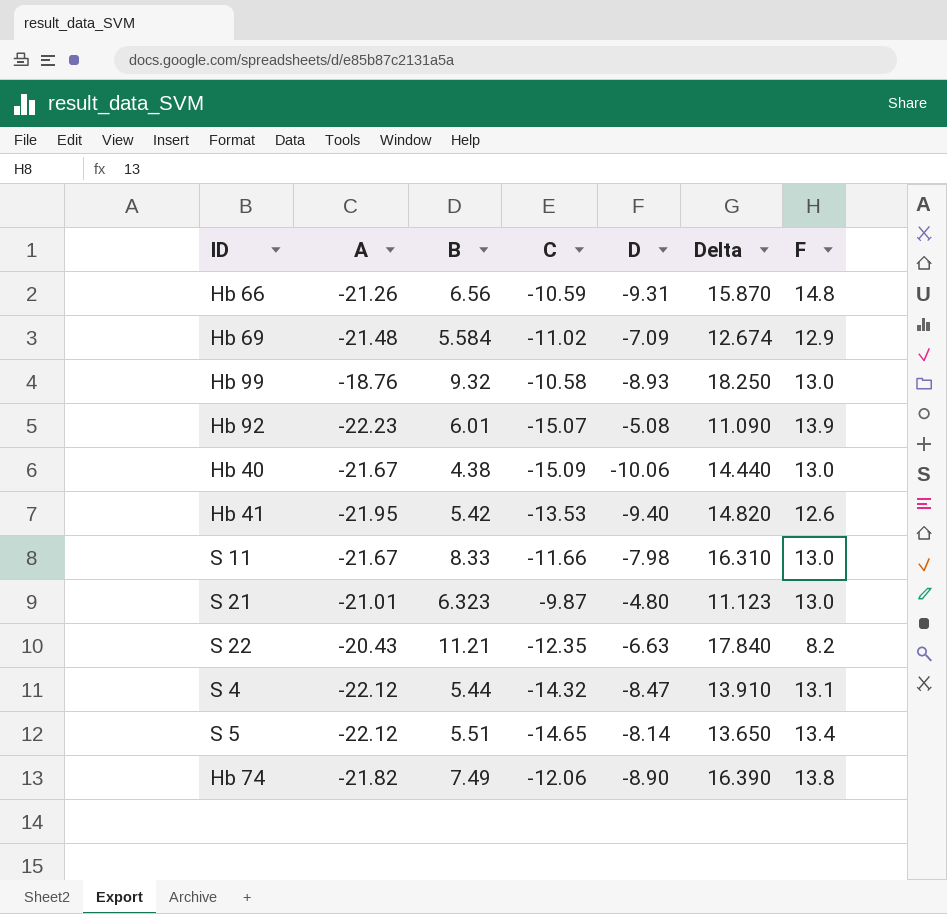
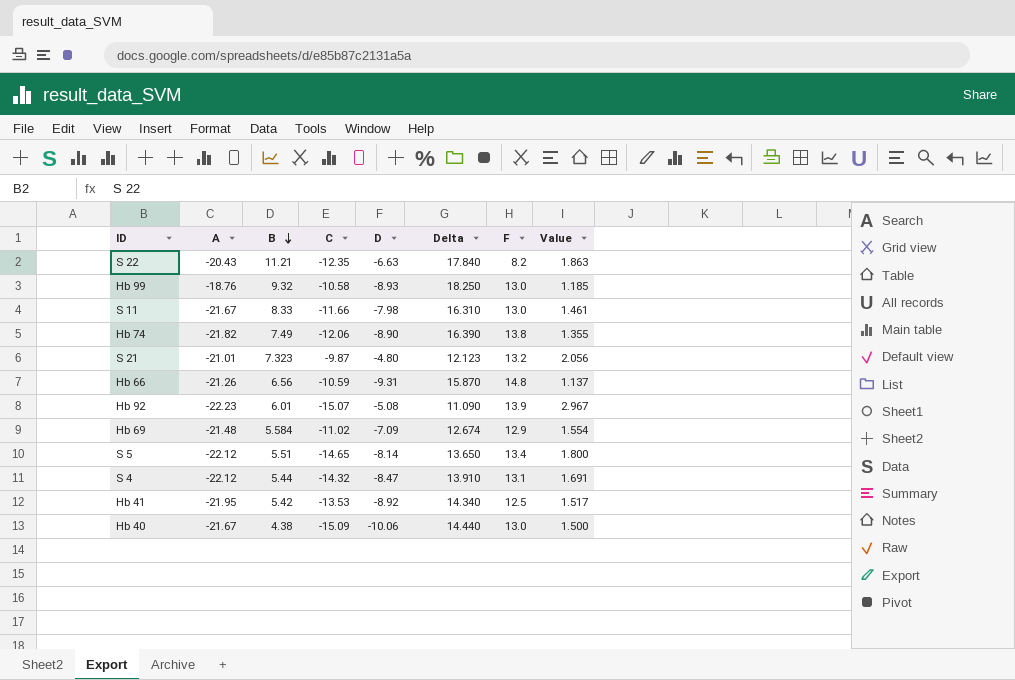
row order: none -> B descending
column Value | formula: none -> [C] / [D]
S 21 | B: 6.323 -> 7.323
S 21 | Delta: 11.123 -> 12.123
S 21 | F: 13.0 -> 13.2
Hb 41 | D: -9.40 -> -8.92
Hb 41 | Delta: 14.820 -> 14.340
Hb 41 | F: 12.6 -> 12.5

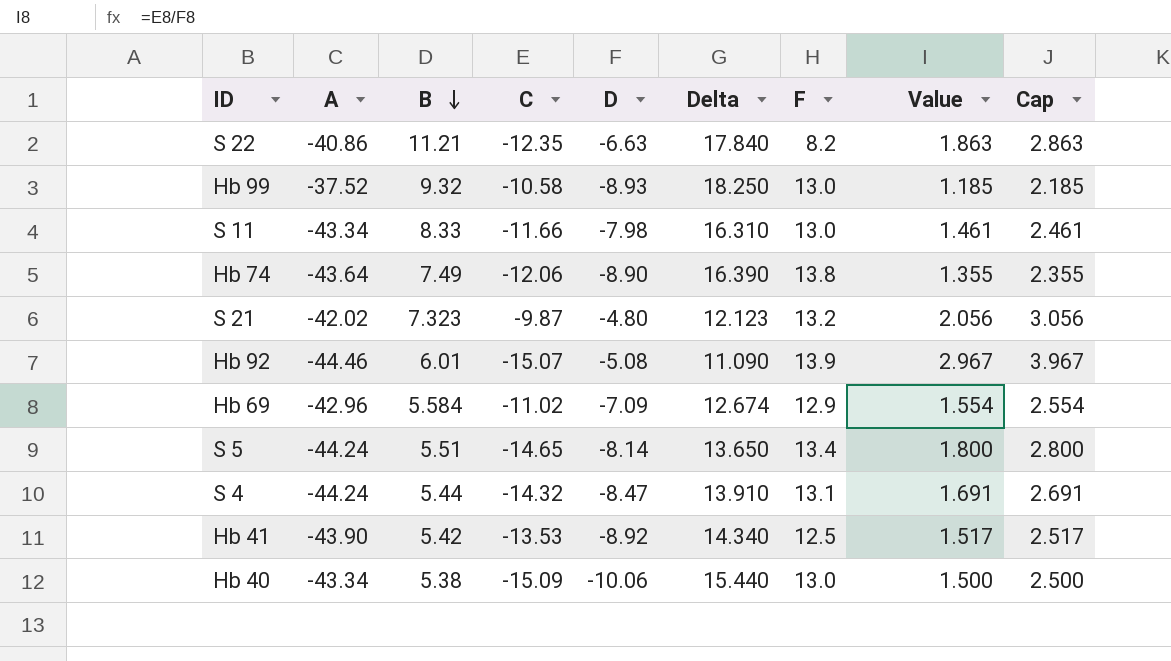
column Cap | formula: none -> [Value] + 1
row Hb 66: -21.26 | 6.56 | -10.59 | -9.31 | 15.870 | 14.8 | 1.137 -> none
S 22 | A: -20.43 -> -40.86
Hb 99 | A: -18.76 -> -37.52
S 11 | A: -21.67 -> -43.34
Hb 74 | A: -21.82 -> -43.64
S 21 | A: -21.01 -> -42.02
Hb 92 | A: -22.23 -> -44.46
Hb 69 | A: -21.48 -> -42.96
S 5 | A: -22.12 -> -44.24
S 4 | A: -22.12 -> -44.24
Hb 41 | A: -21.95 -> -43.90
Hb 40 | A: -21.67 -> -43.34
Hb 40 | B: 4.38 -> 5.38
Hb 40 | Delta: 14.440 -> 15.440

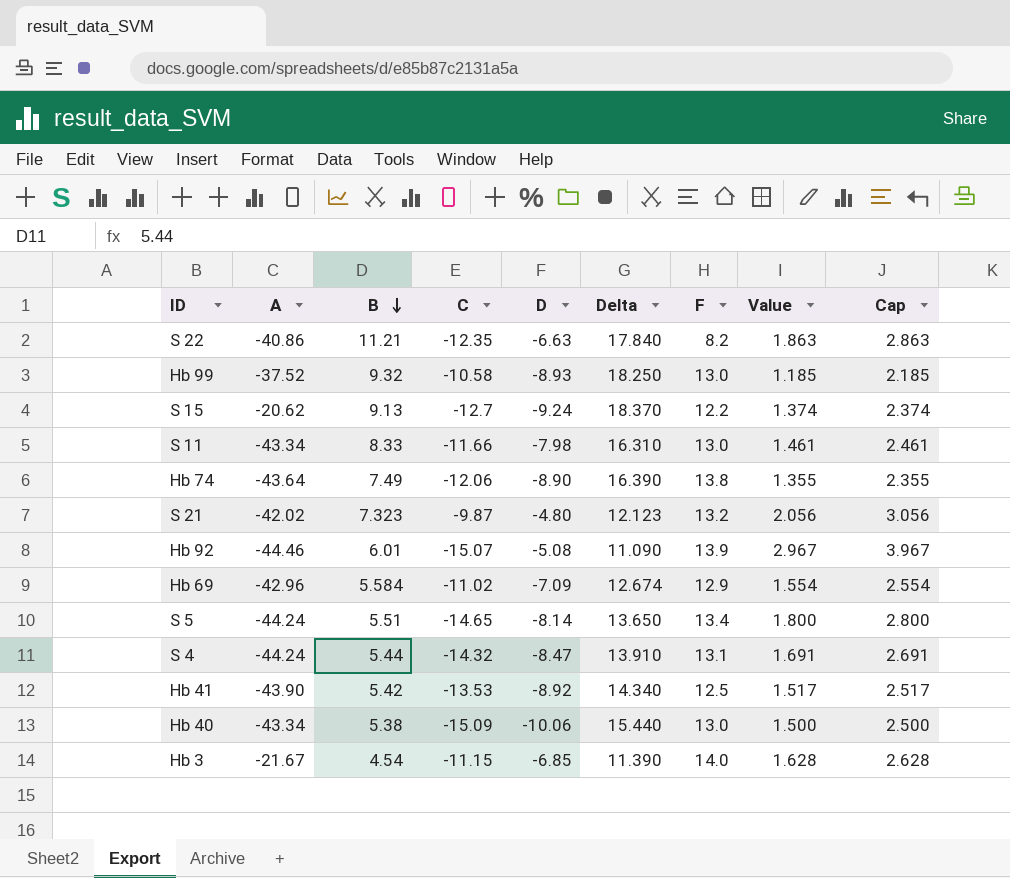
row S 15: none -> -20.62 | 9.13 | -12.7 | -9.24 | 18.370 | 12.2 | 1.374 | 2.374
row Hb 3: none -> -21.67 | 4.54 | -11.15 | -6.85 | 11.390 | 14.0 | 1.628 | 2.628

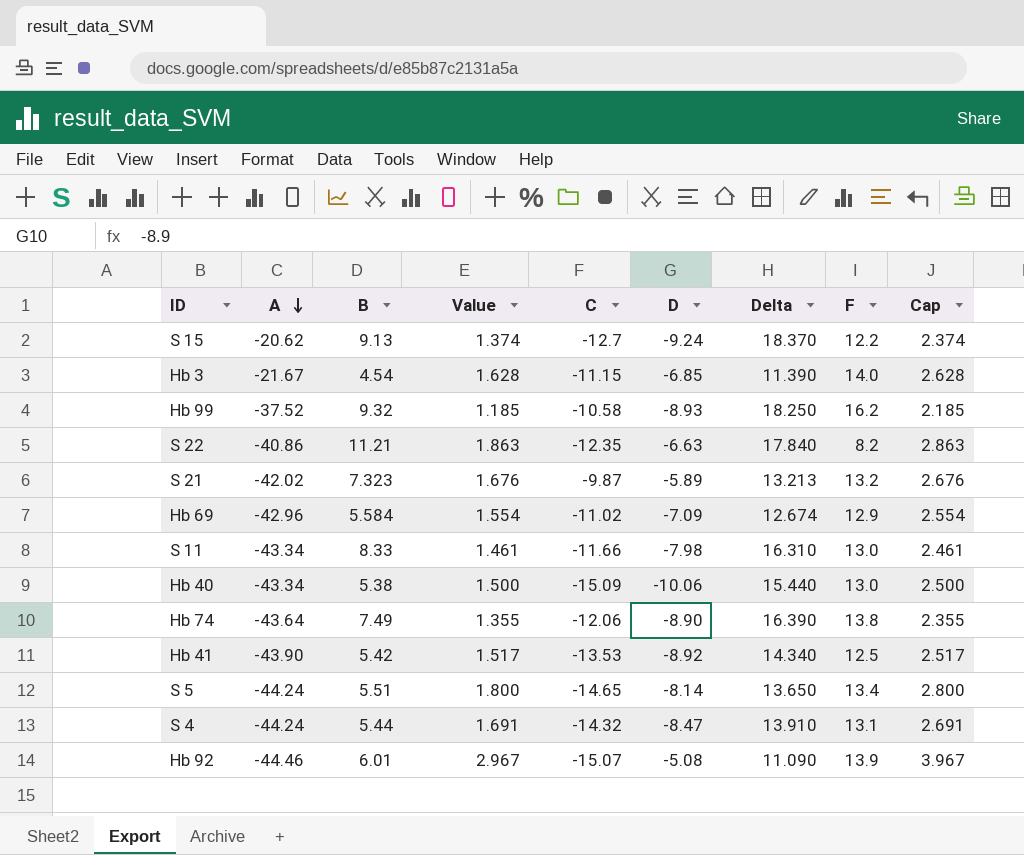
row order: B descending -> A descending
column Value | position: 8 -> 4
Hb 99 | F: 13.0 -> 16.2
S 21 | Value: 2.056 -> 1.676
S 21 | D: -4.80 -> -5.89
S 21 | Delta: 12.123 -> 13.213
S 21 | Cap: 3.056 -> 2.676

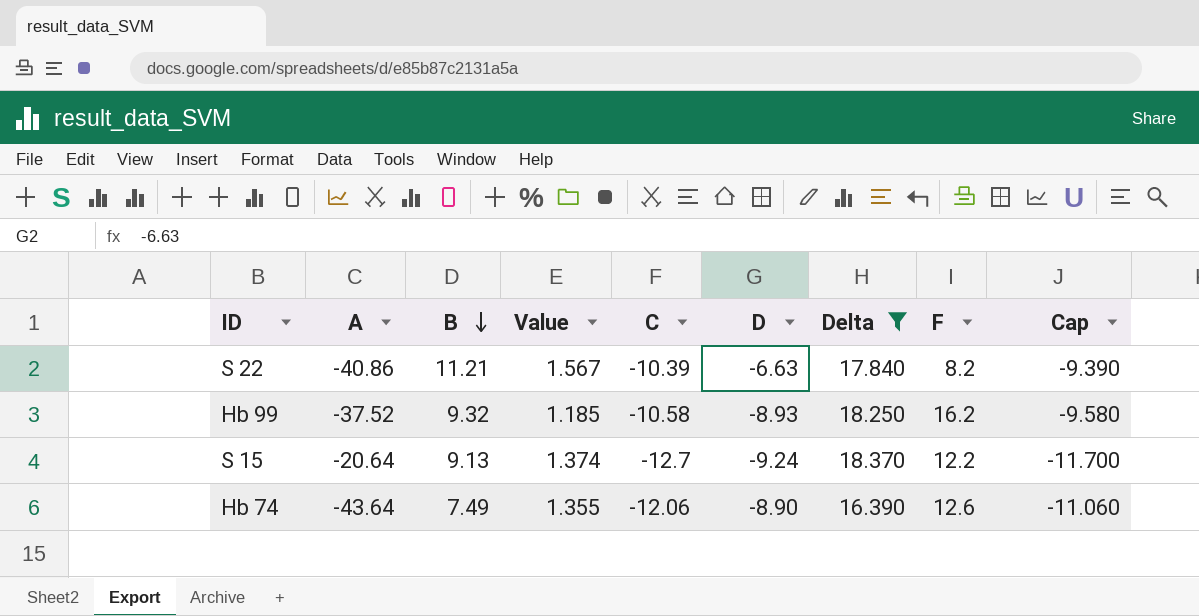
filter: none -> Delta >= 16.390
row order: A descending -> B descending
column Cap | formula: [Value] + 1 -> [C] + 1
S 22 | Value: 1.863 -> 1.567
S 22 | C: -12.35 -> -10.39
S 15 | A: -20.62 -> -20.64
Hb 74 | F: 13.8 -> 12.6

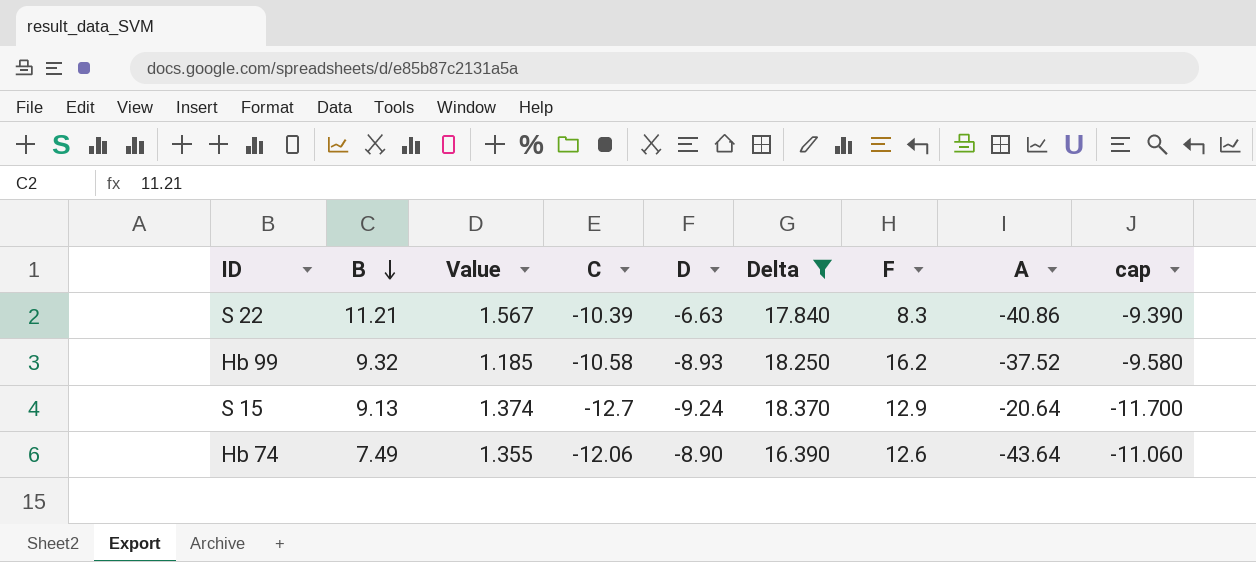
column A | position: 2 -> 8
column name: Cap -> cap
S 22 | F: 8.2 -> 8.3
S 15 | F: 12.2 -> 12.9

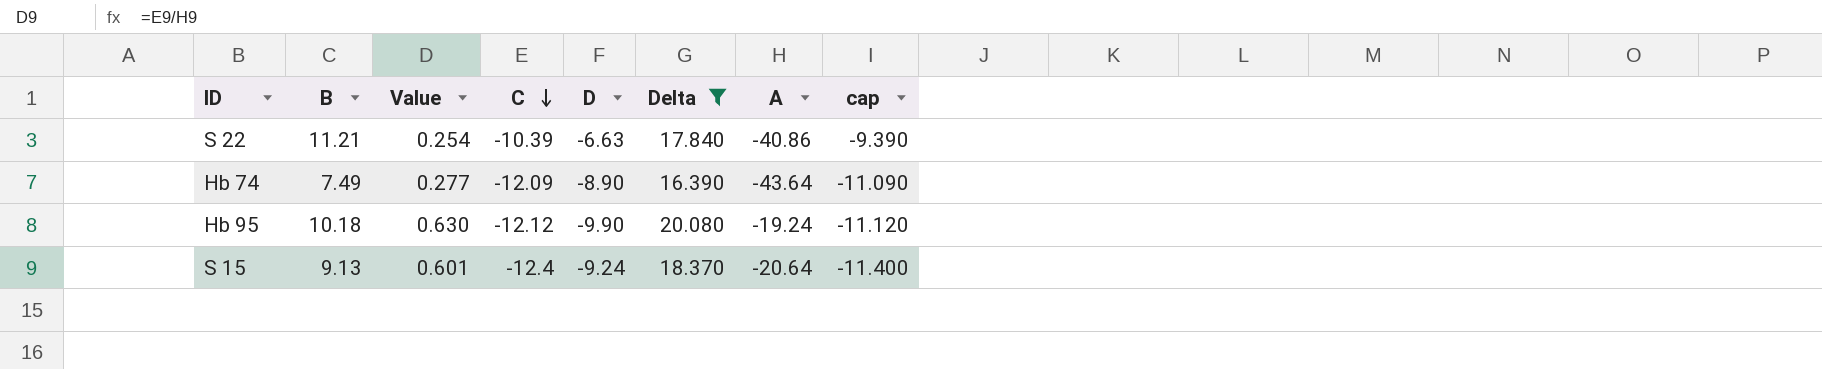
row order: B descending -> C descending
column F | position: 7 -> none
column Value | formula: [C] / [D] -> [C] / [A]
row Hb 99: 9.32 | 1.185 | -10.58 | -8.93 | 18.250 | 16.2 | -37.52 | -9.580 -> none
Hb 74 | C: -12.06 -> -12.09
Hb 74 | cap: -11.060 -> -11.090
row Hb 95: none -> 10.18 | 0.630 | -12.12 | -9.90 | 20.080 | -19.24 | -11.120
S 15 | C: -12.7 -> -12.4
S 15 | cap: -11.700 -> -11.400

